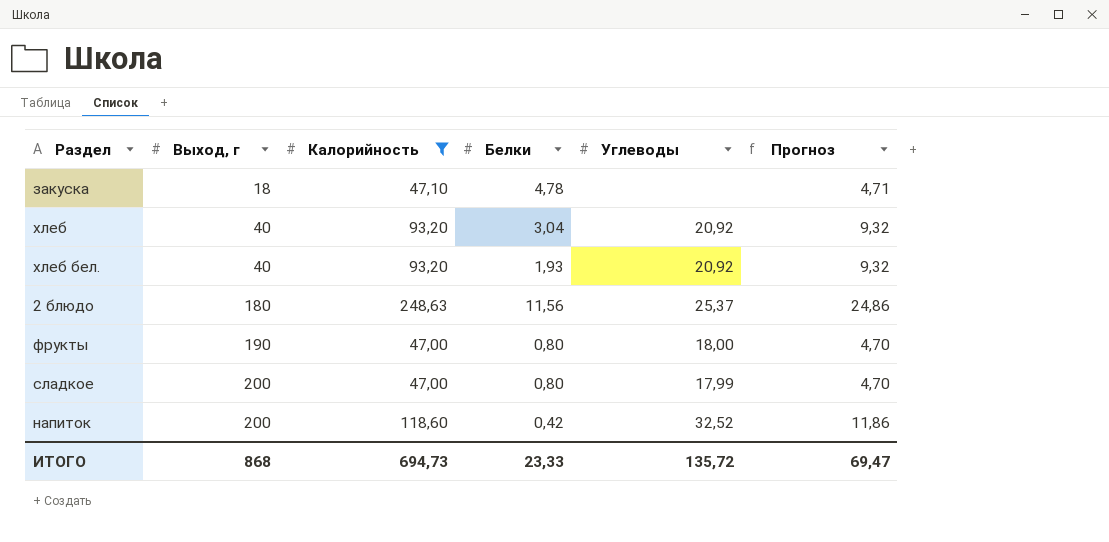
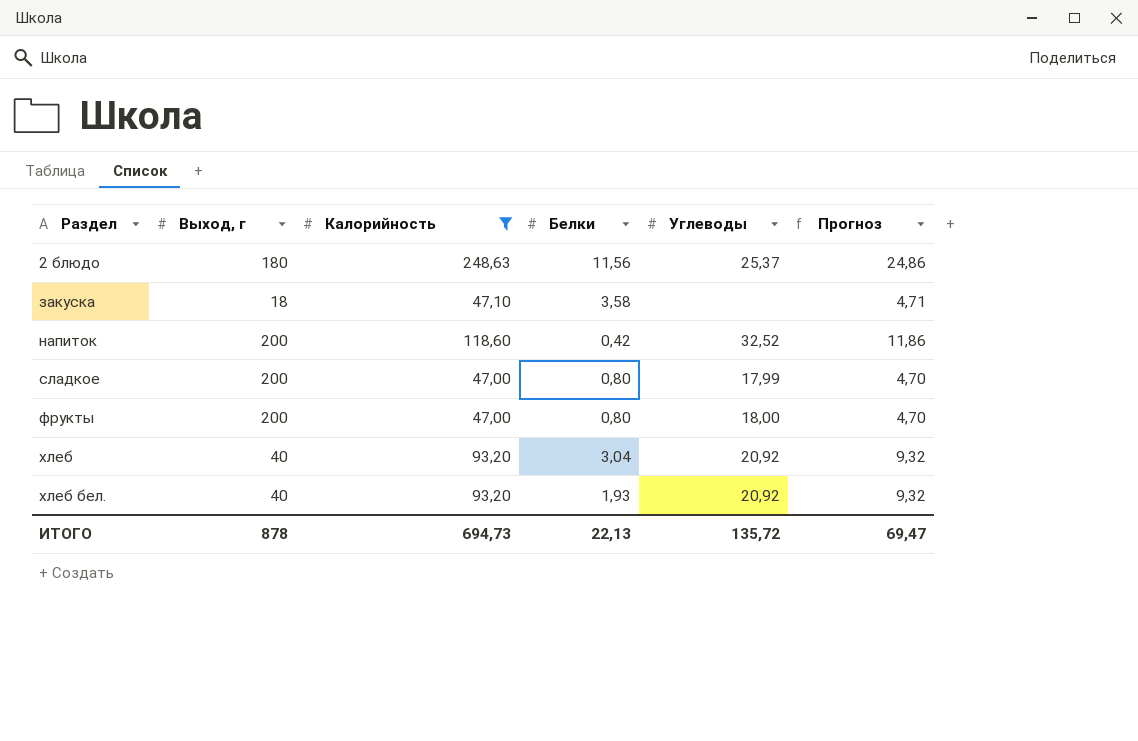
row order: Выход, г ascending -> Раздел ascending
закуска | Белки: 4,78 -> 3,58
фрукты | Выход, г: 190 -> 200
ИТОГО | Выход, г: 868 -> 878
ИТОГО | Белки: 23,33 -> 22,13

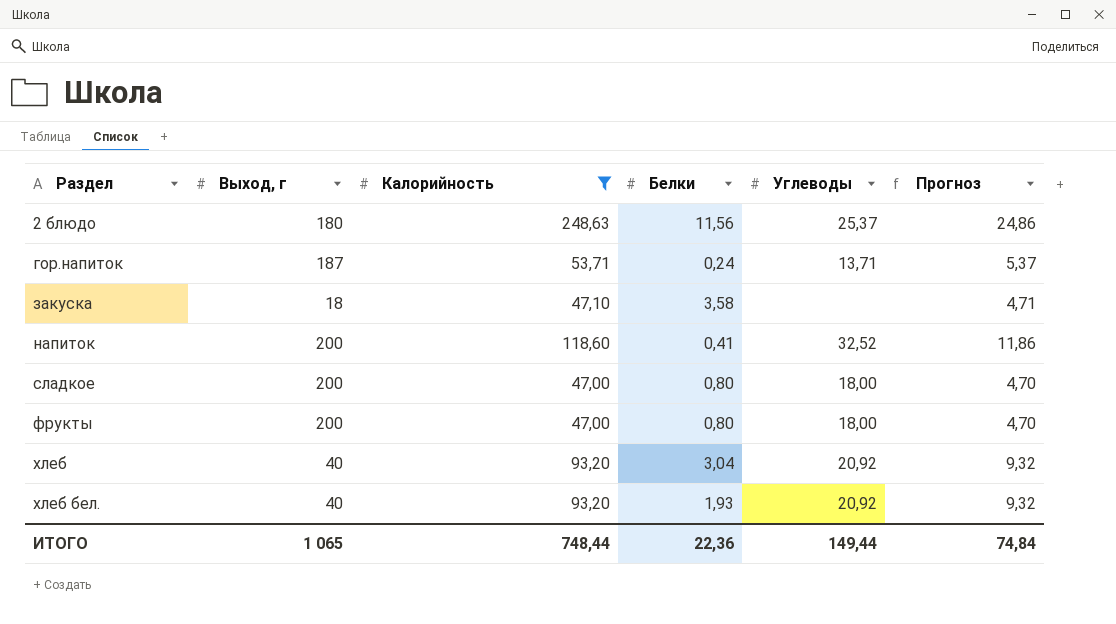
row гор.напиток: none -> 187 | 53,71 | 0,24 | 13,71 | 5,37
напиток | Белки: 0,42 -> 0,41
сладкое | Углеводы: 17,99 -> 18,00
ИТОГО | Выход, г: 878 -> 1 065
ИТОГО | Калорийность: 694,73 -> 748,44
ИТОГО | Белки: 22,13 -> 22,36
ИТОГО | Углеводы: 135,72 -> 149,44
ИТОГО | Прогноз: 69,47 -> 74,84

